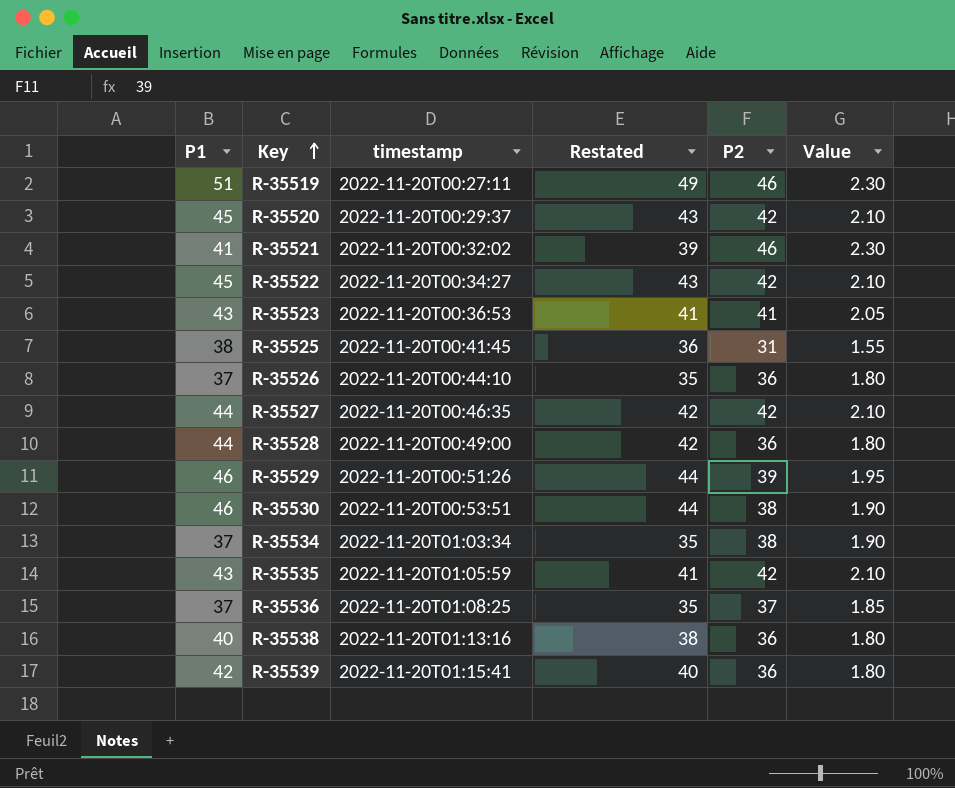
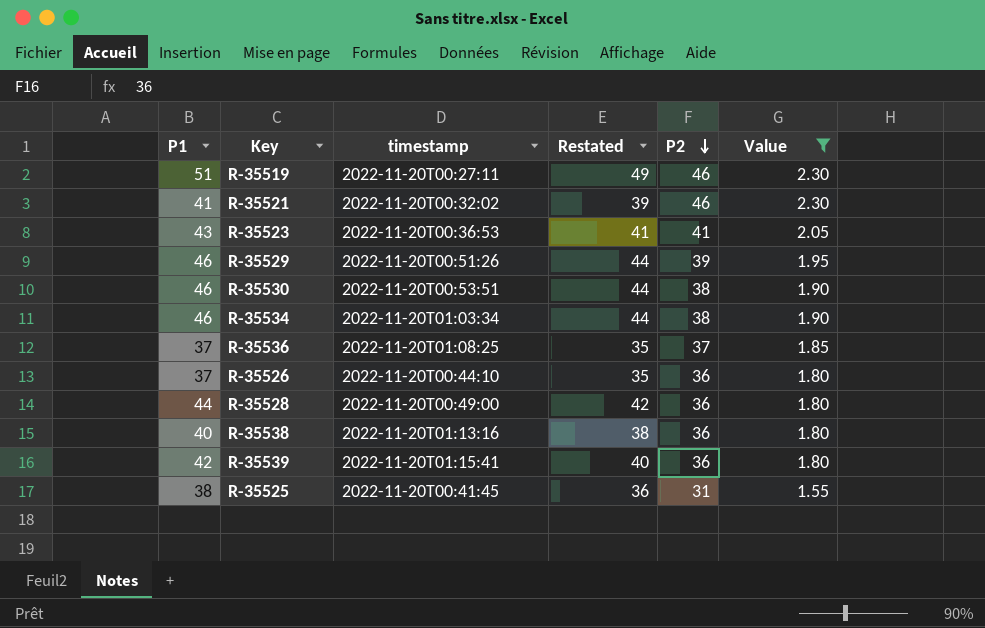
filter: none -> Value != 2.10
row order: Key ascending -> P2 descending
R-35534 | P1: 37 -> 46
R-35534 | Restated: 35 -> 44

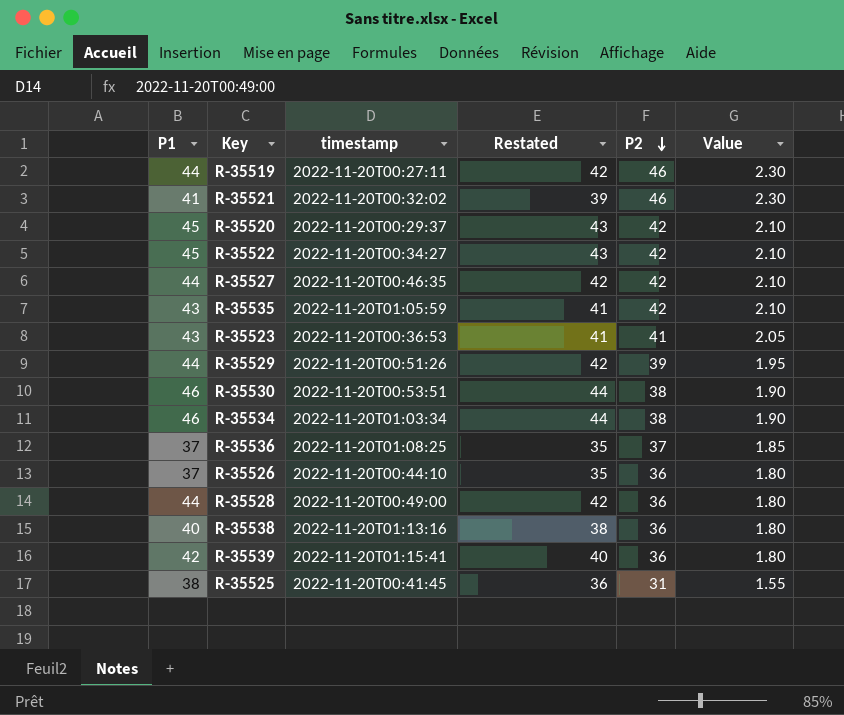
filter: Value != 2.10 -> none
R-35519 | P1: 51 -> 44
R-35519 | Restated: 49 -> 42
R-35529 | P1: 46 -> 44
R-35529 | Restated: 44 -> 42

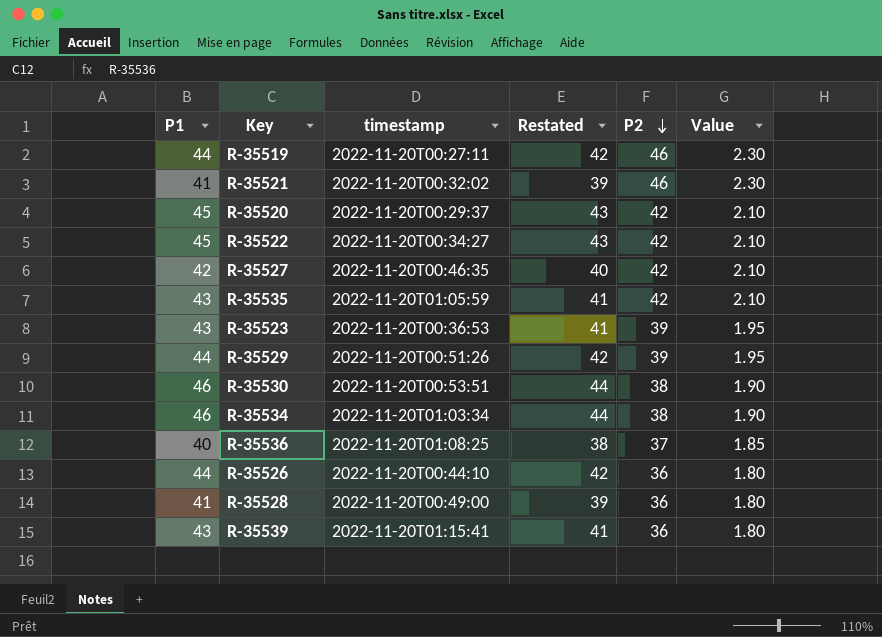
row R-35538: 40 | 2022-11-20T01:13:16 | 38 | 36 | 1.80 -> none
row R-35525: 38 | 2022-11-20T00:41:45 | 36 | 31 | 1.55 -> none
R-35527 | P1: 44 -> 42
R-35527 | Restated: 42 -> 40
R-35523 | P2: 41 -> 39
R-35523 | Value: 2.05 -> 1.95
R-35536 | P1: 37 -> 40
R-35536 | Restated: 35 -> 38
R-35526 | P1: 37 -> 44
R-35526 | Restated: 35 -> 42
R-35528 | P1: 44 -> 41
R-35528 | Restated: 42 -> 39
R-35539 | P1: 42 -> 43
R-35539 | Restated: 40 -> 41

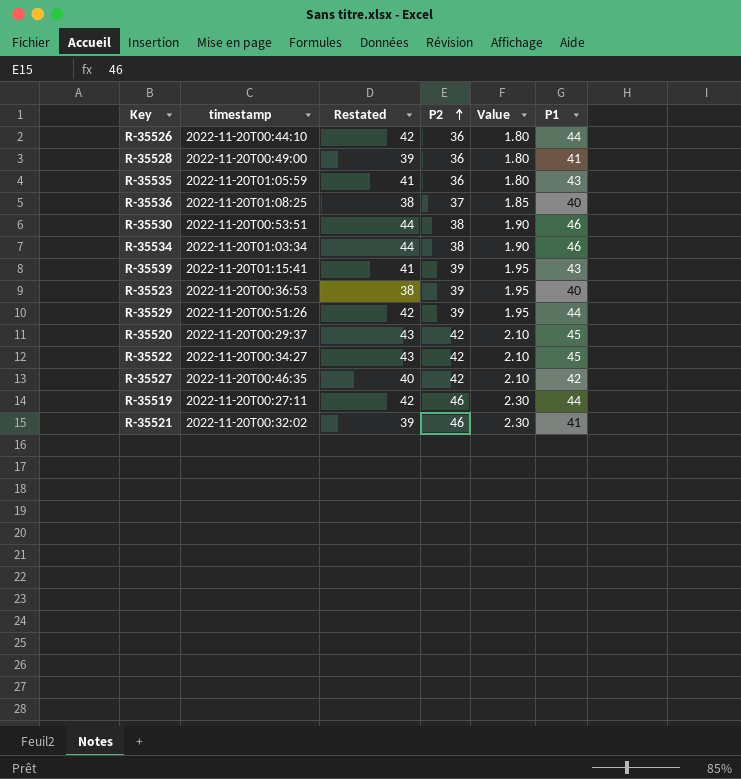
row order: P2 descending -> P2 ascending
column P1 | position: 1 -> 6
R-35535 | P2: 42 -> 36
R-35535 | Value: 2.10 -> 1.80
R-35539 | P2: 36 -> 39
R-35539 | Value: 1.80 -> 1.95
R-35523 | Restated: 41 -> 38
R-35523 | P1: 43 -> 40

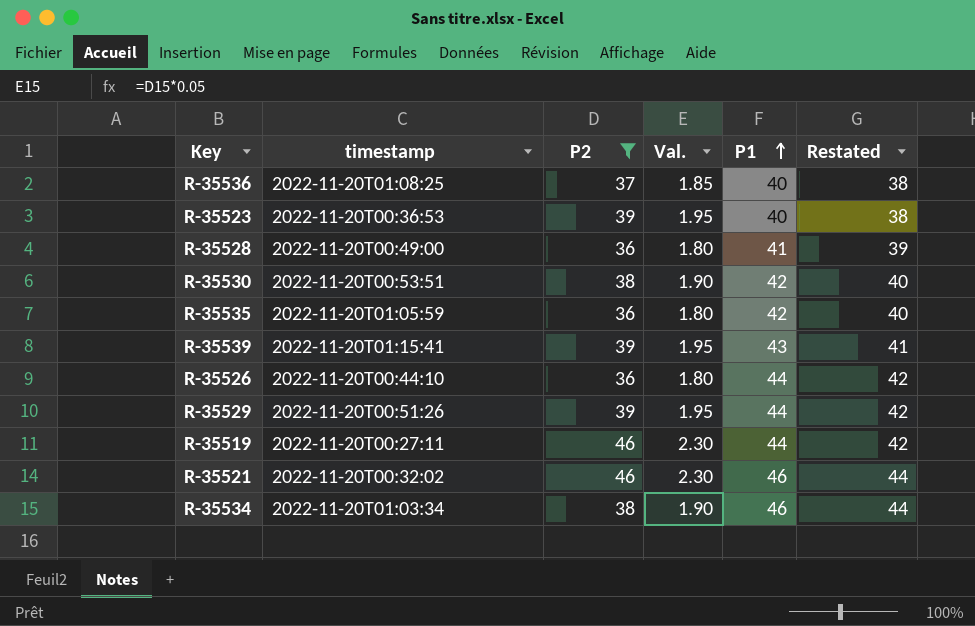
filter: none -> P2 != 42
row order: P2 ascending -> P1 ascending
column name: Value -> Val.
column Restated | position: 3 -> 6
R-35530 | P1: 46 -> 42
R-35530 | Restated: 44 -> 40
R-35535 | P1: 43 -> 42
R-35535 | Restated: 41 -> 40
R-35521 | P1: 41 -> 46
R-35521 | Restated: 39 -> 44

